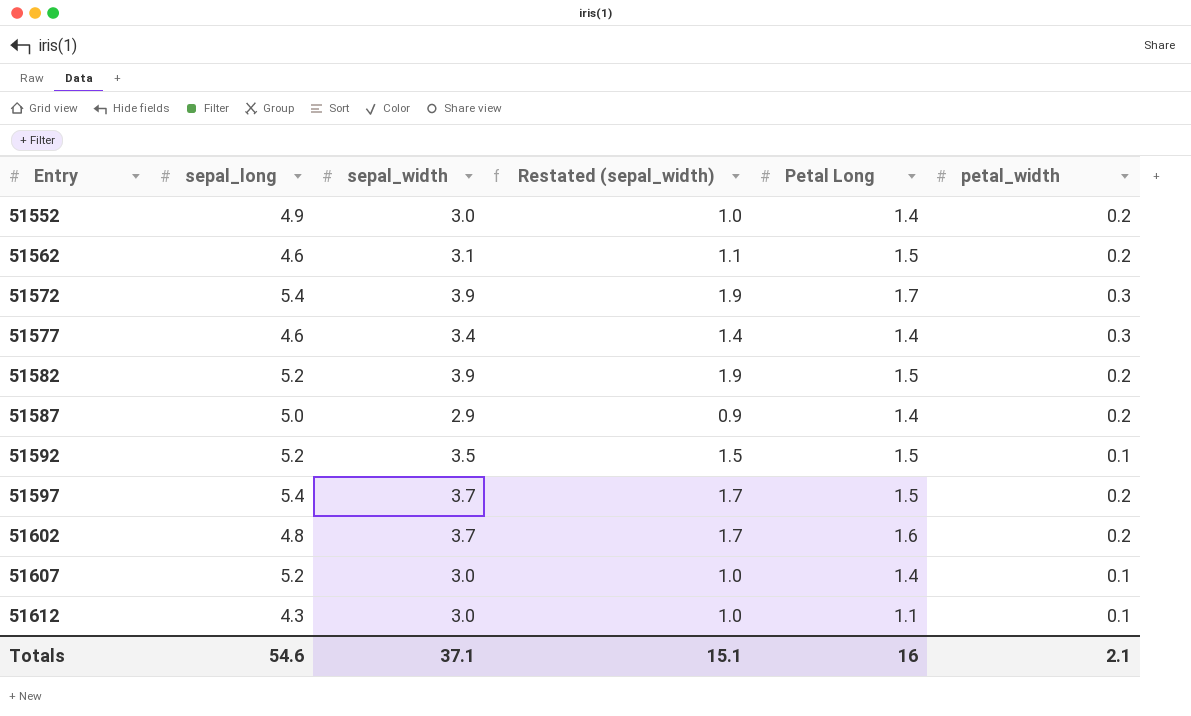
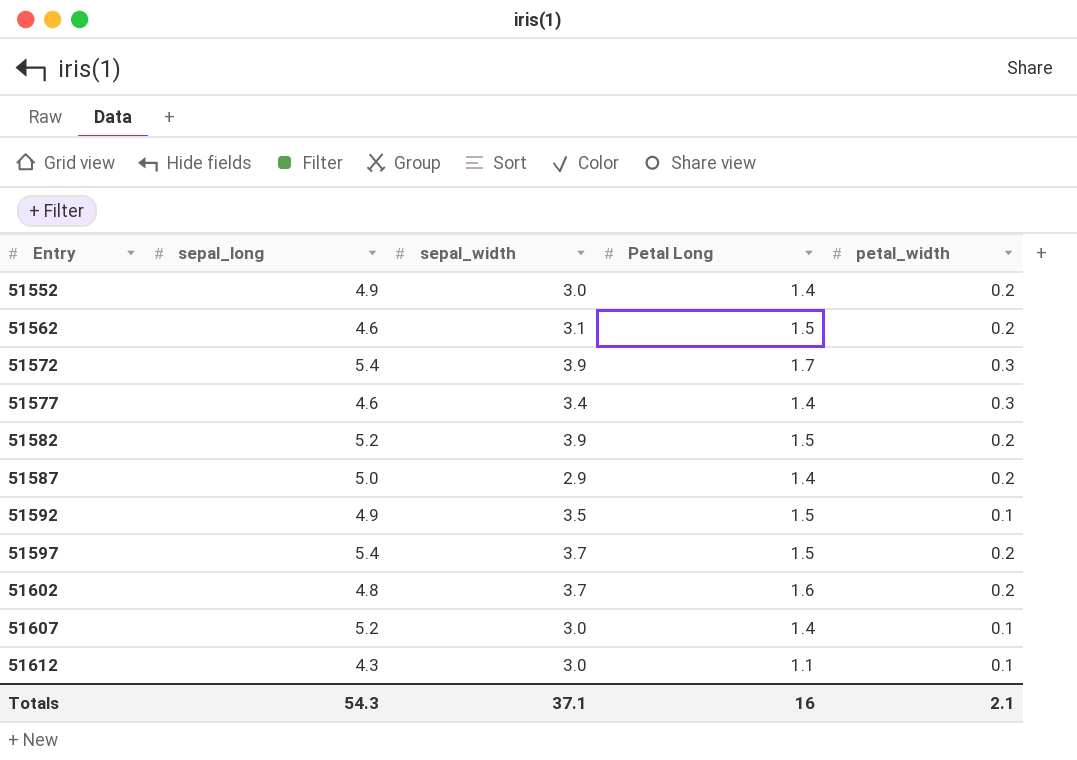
column Restated (sepal_width) | formula: [sepal_width] - 2 -> none
51592 | sepal_long: 5.2 -> 4.9
Totals | sepal_long: 54.6 -> 54.3

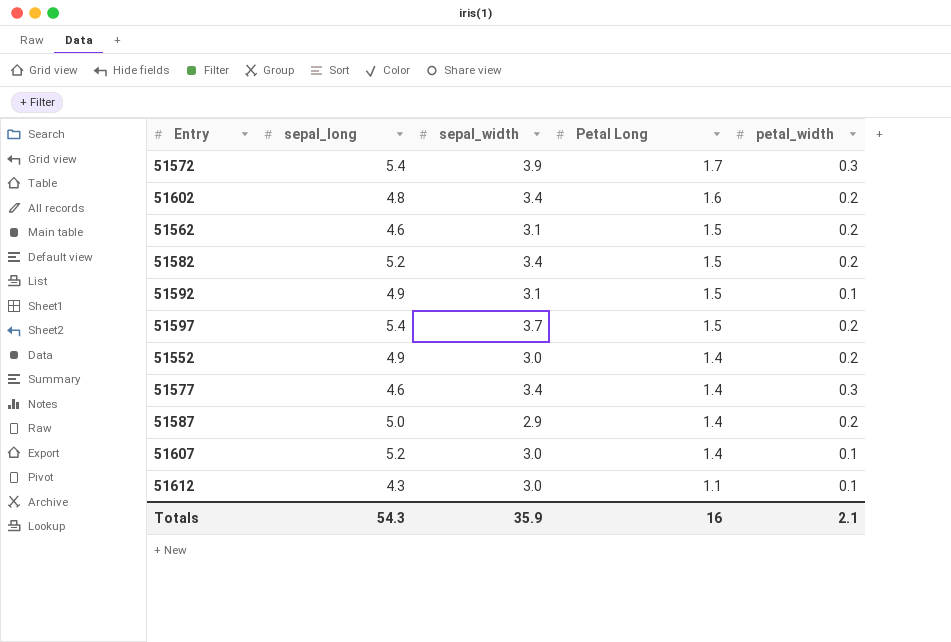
row order: Entry ascending -> Petal Long descending
51602 | sepal_width: 3.7 -> 3.4
51582 | sepal_width: 3.9 -> 3.4
51592 | sepal_width: 3.5 -> 3.1
Totals | sepal_width: 37.1 -> 35.9

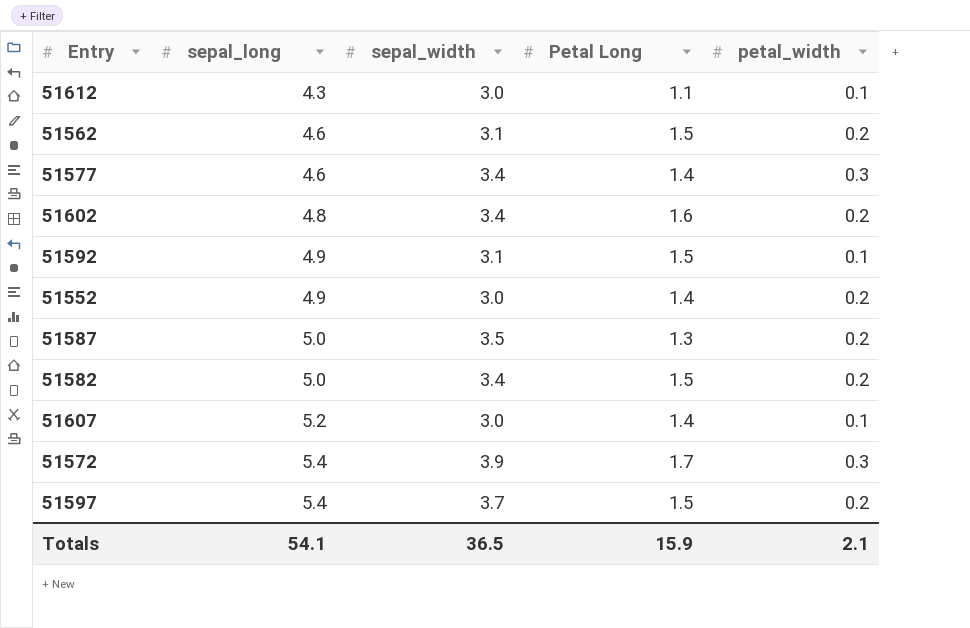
row order: Petal Long descending -> sepal_long ascending
51587 | sepal_width: 2.9 -> 3.5
51587 | Petal Long: 1.4 -> 1.3
51582 | sepal_long: 5.2 -> 5.0
Totals | sepal_long: 54.3 -> 54.1
Totals | sepal_width: 35.9 -> 36.5
Totals | Petal Long: 16 -> 15.9

